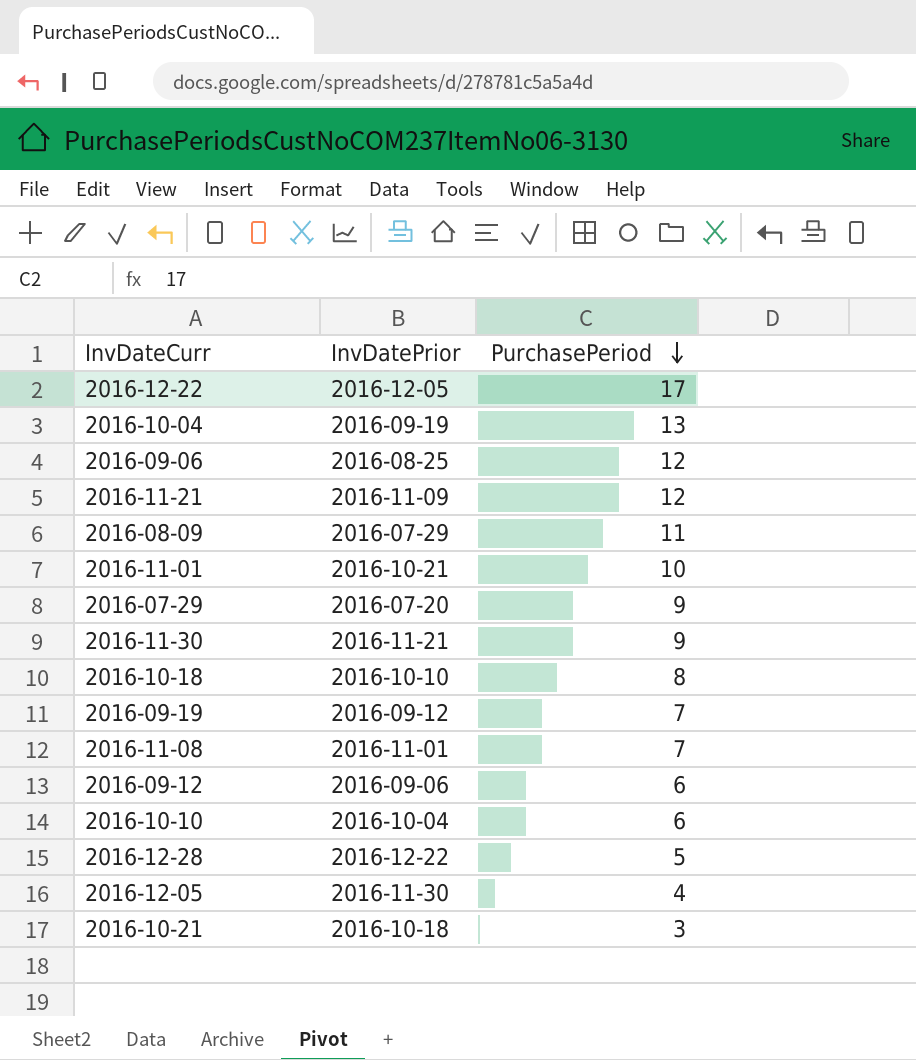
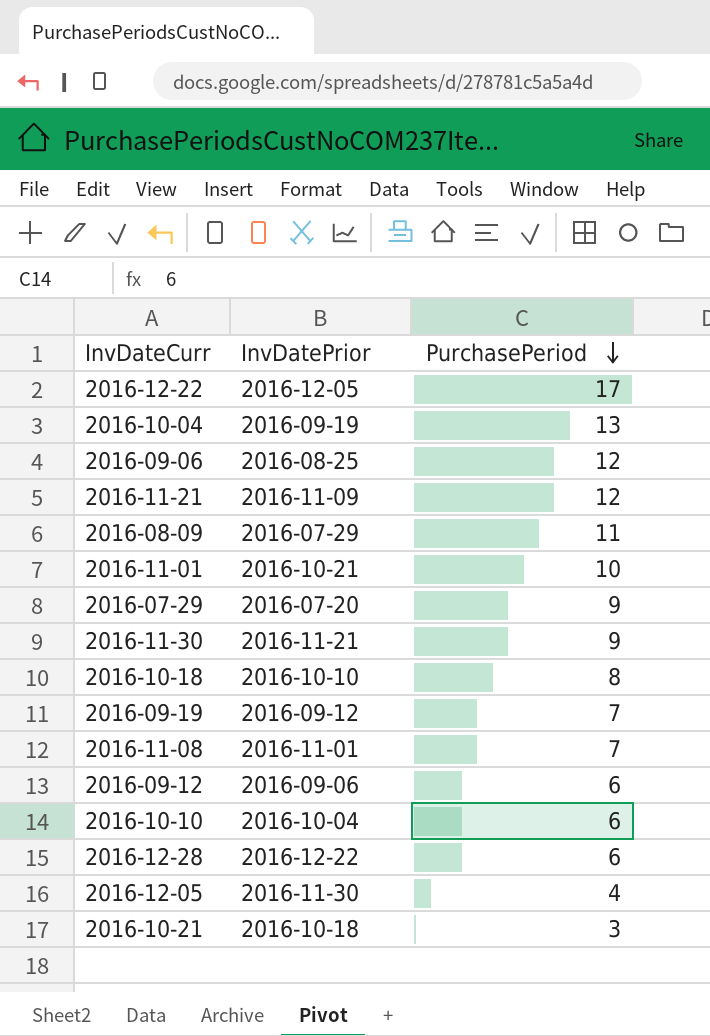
2016-12-28 | PurchasePeriod: 5 -> 6

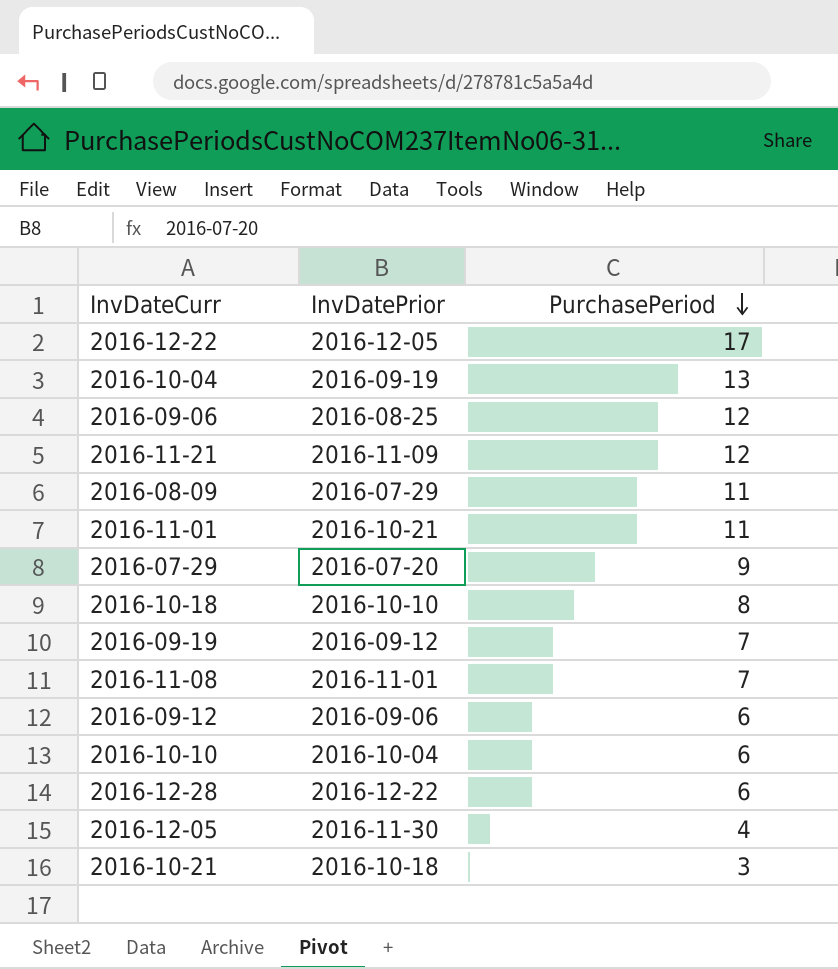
row 2016-11-30: 2016-11-21 | 9 -> none
2016-11-01 | PurchasePeriod: 10 -> 11

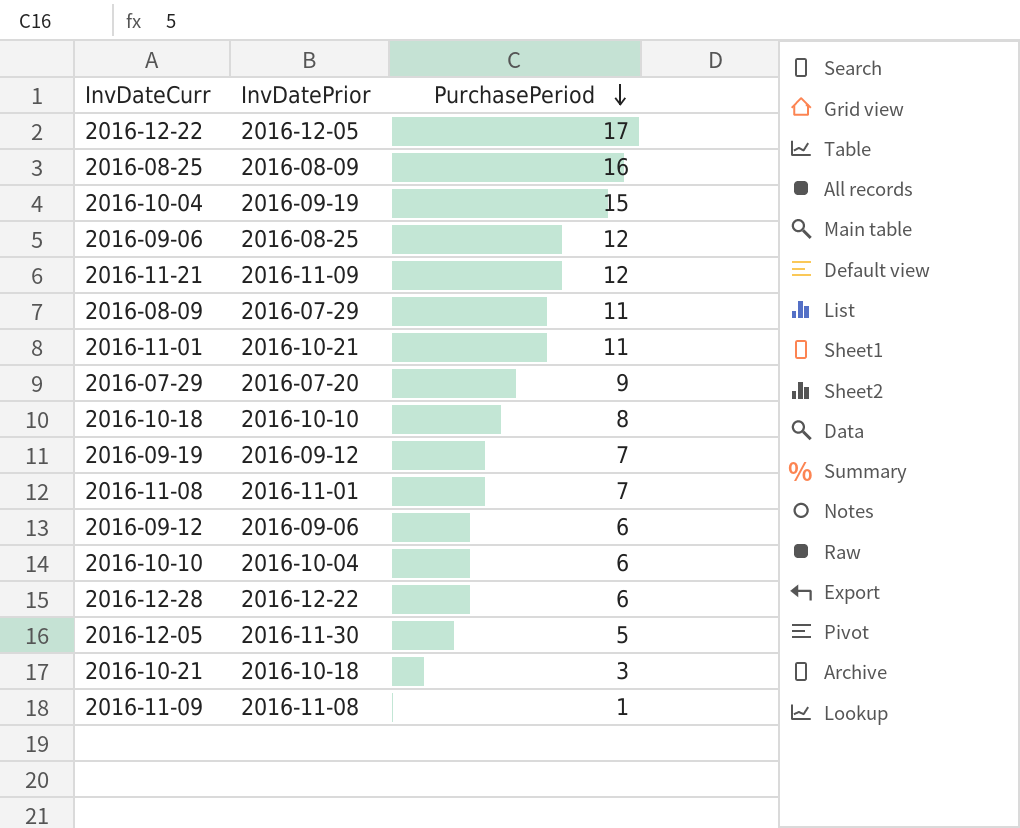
row 2016-08-25: none -> 2016-08-09 | 16
2016-10-04 | PurchasePeriod: 13 -> 15
2016-12-05 | PurchasePeriod: 4 -> 5
row 2016-11-09: none -> 2016-11-08 | 1

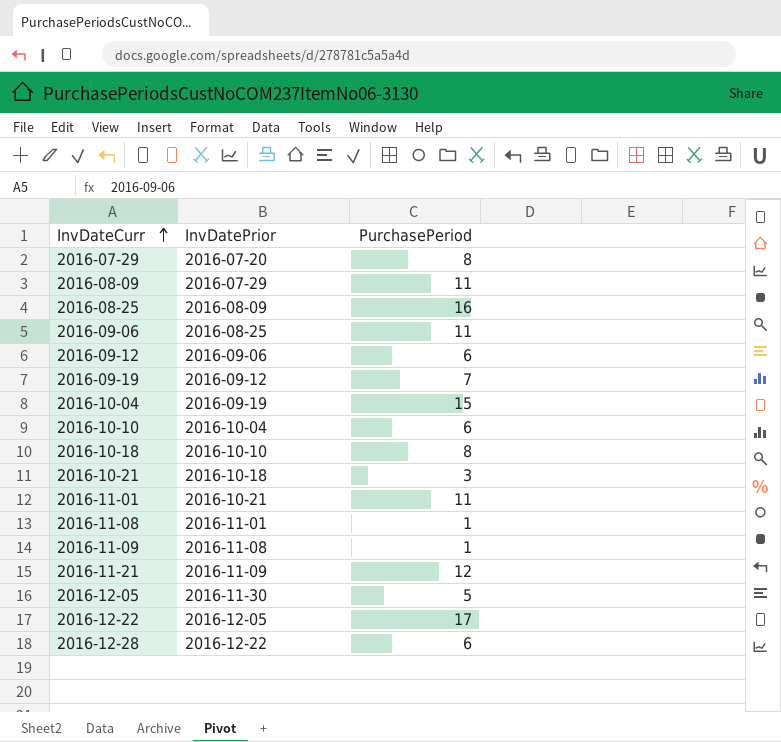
row order: PurchasePeriod descending -> InvDateCurr ascending
2016-07-29 | PurchasePeriod: 9 -> 8
2016-09-06 | PurchasePeriod: 12 -> 11
2016-11-08 | PurchasePeriod: 7 -> 1

